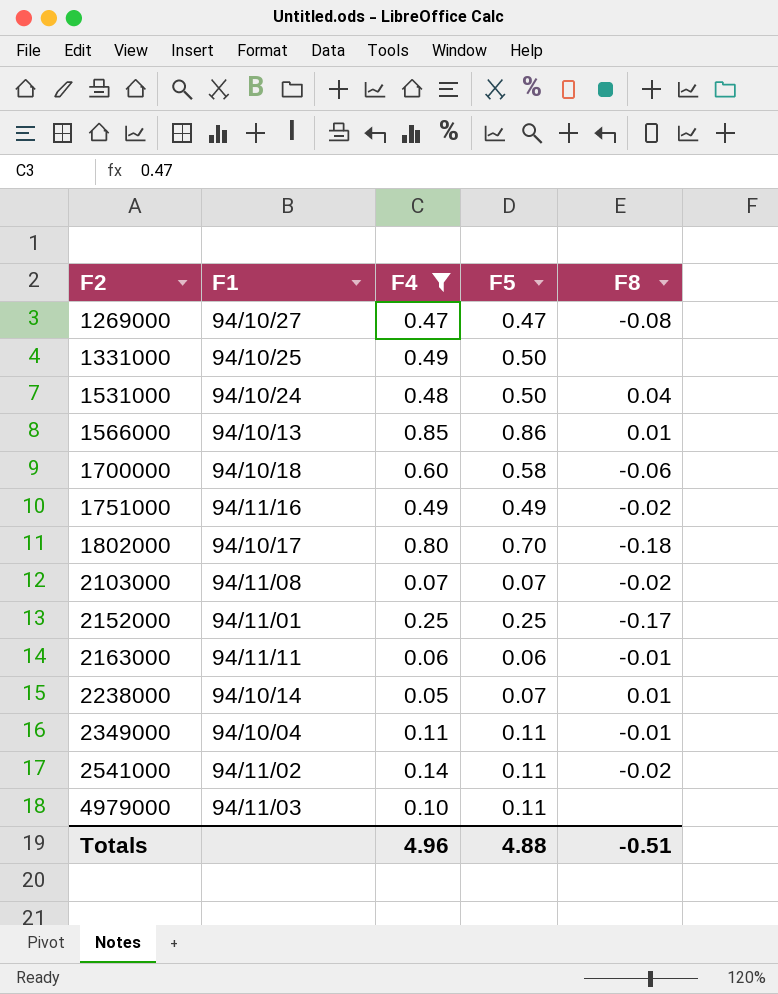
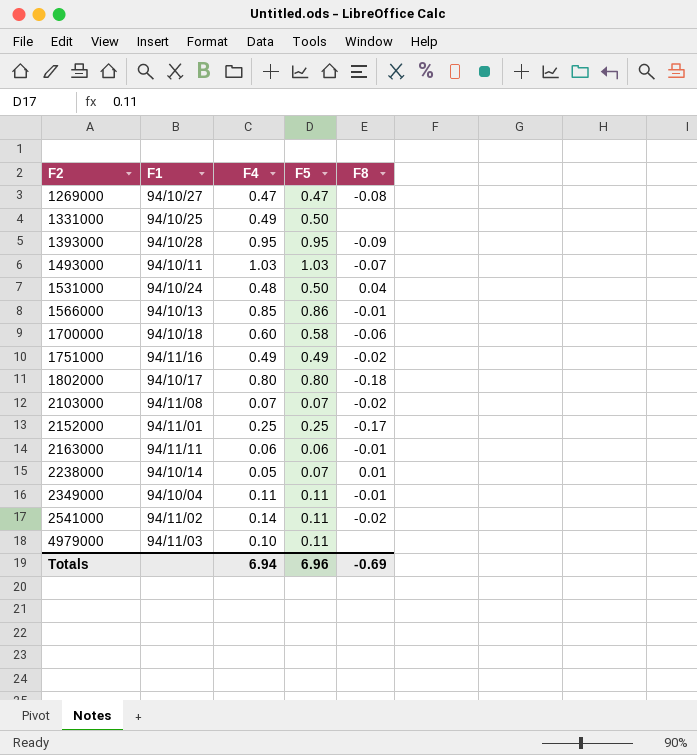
filter: F4 <= 0.85 -> none
1566000 | F8: 0.01 -> -0.01
1802000 | F5: 0.70 -> 0.80
Totals | F4: 4.96 -> 6.94
Totals | F5: 4.88 -> 6.96
Totals | F8: -0.51 -> -0.69

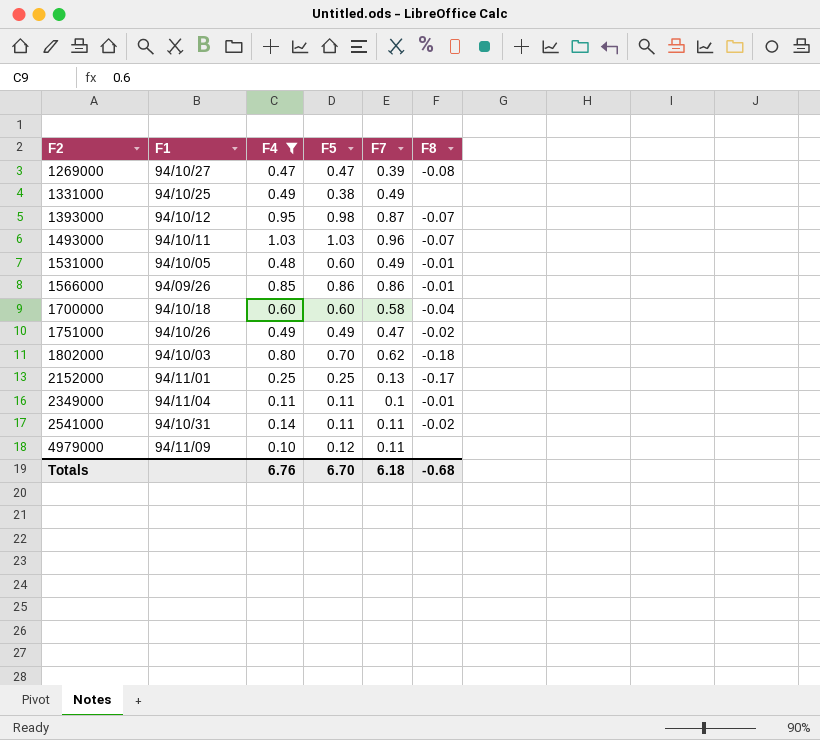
filter: none -> F4 >= 0.10
column F7 | position: none -> 5
1331000 | F5: 0.50 -> 0.38
1393000 | F1: 94/10/28 -> 94/10/12
1393000 | F5: 0.95 -> 0.98
1393000 | F8: -0.09 -> -0.07
1531000 | F1: 94/10/24 -> 94/10/05
1531000 | F5: 0.50 -> 0.60
1531000 | F8: 0.04 -> -0.01
1566000 | F1: 94/10/13 -> 94/09/26
1700000 | F5: 0.58 -> 0.60
1700000 | F8: -0.06 -> -0.04
1751000 | F1: 94/11/16 -> 94/10/26
1802000 | F1: 94/10/17 -> 94/10/03
1802000 | F5: 0.80 -> 0.70
2349000 | F1: 94/10/04 -> 94/11/04
2541000 | F1: 94/11/02 -> 94/10/31
4979000 | F1: 94/11/03 -> 94/11/09
4979000 | F5: 0.11 -> 0.12
Totals | F4: 6.94 -> 6.76
Totals | F5: 6.96 -> 6.70
Totals | F8: -0.69 -> -0.68

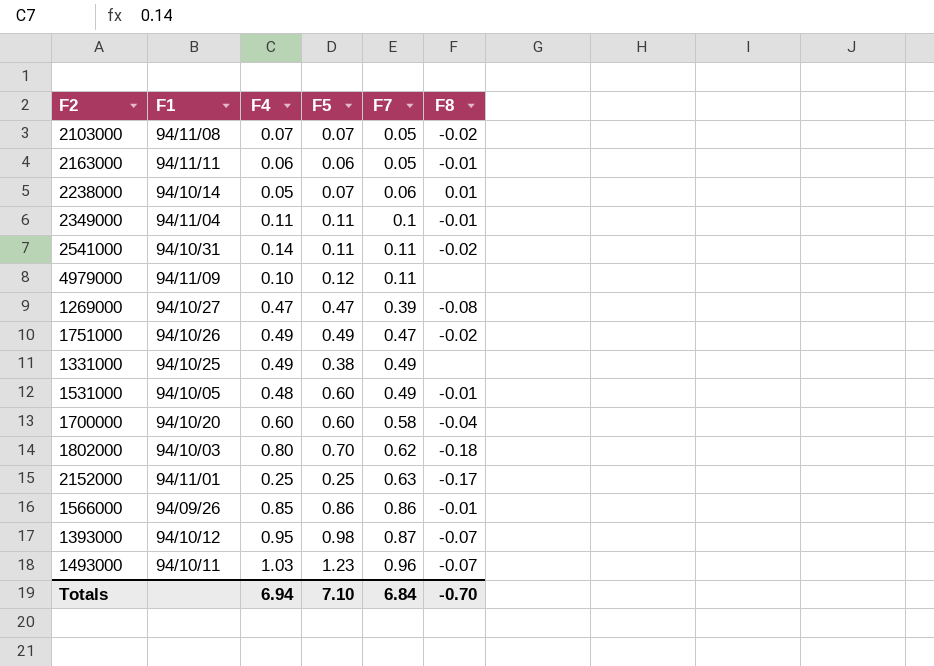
filter: F4 >= 0.10 -> none
row order: F2 ascending -> F7 ascending
1700000 | F1: 94/10/18 -> 94/10/20
2152000 | F7: 0.13 -> 0.63
1493000 | F5: 1.03 -> 1.23
Totals | F4: 6.76 -> 6.94
Totals | F5: 6.70 -> 7.10
Totals | F7: 6.18 -> 6.84
Totals | F8: -0.68 -> -0.70

